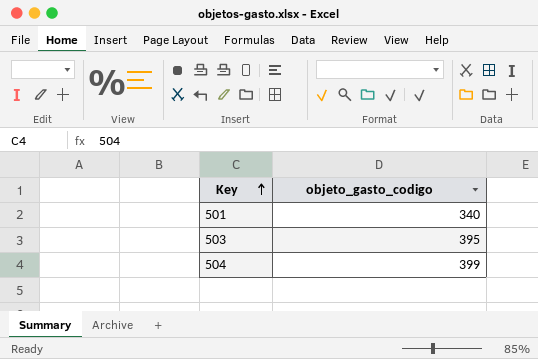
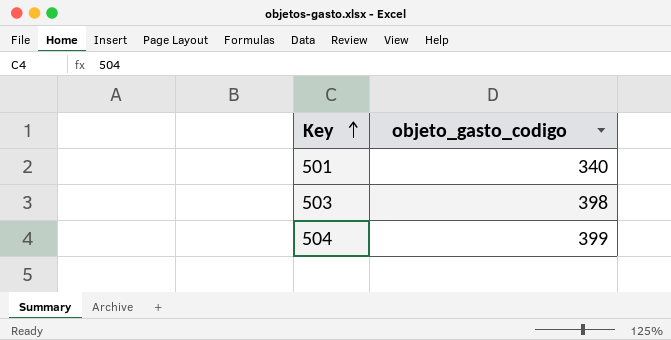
503 | objeto_gasto_codigo: 395 -> 398

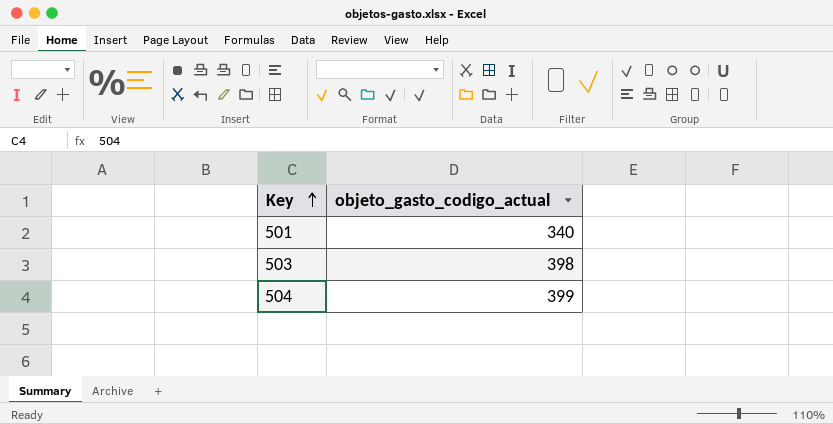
column name: objeto_gasto_codigo -> objeto_gasto_codigo_actual

